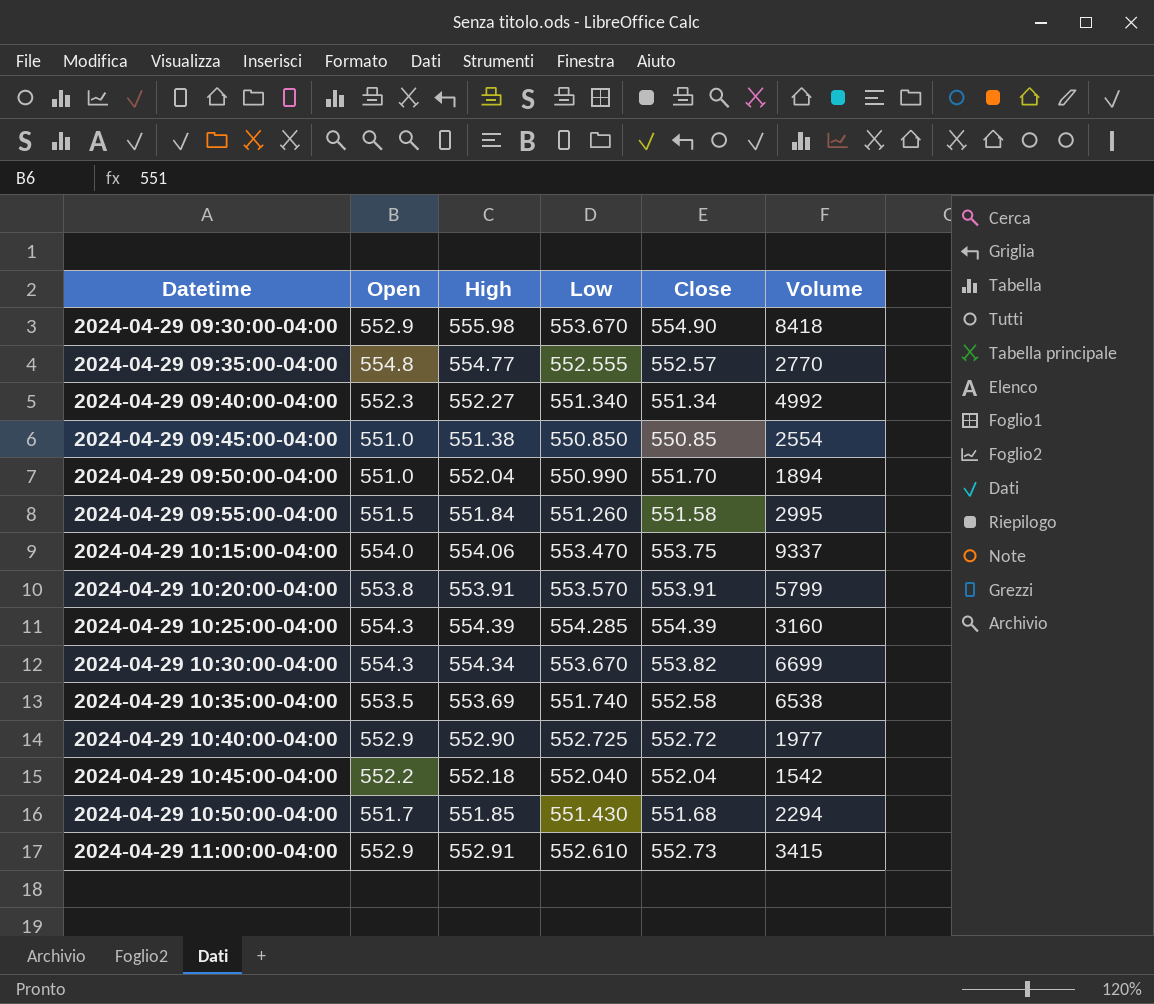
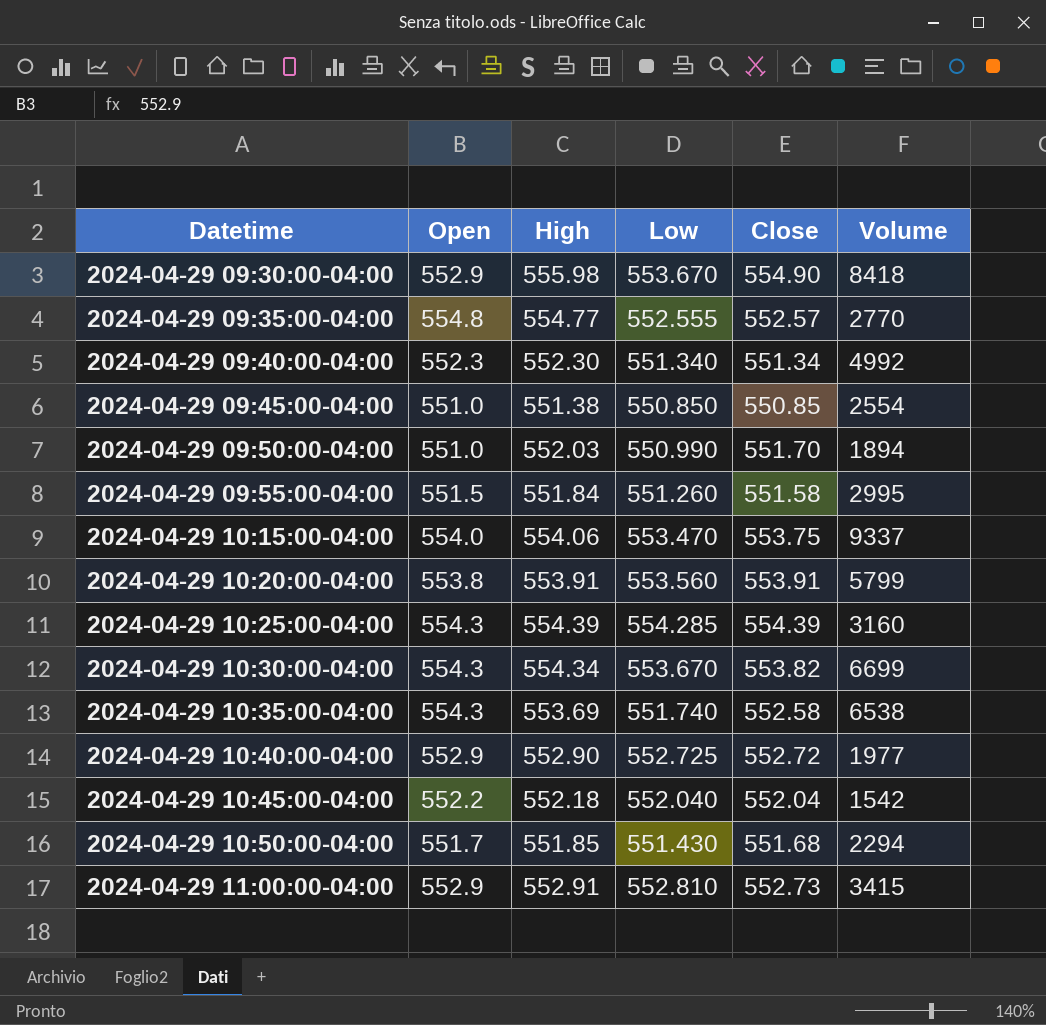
2024-04-29 09:40:00-04:00 | High: 552.27 -> 552.30
2024-04-29 09:50:00-04:00 | High: 552.04 -> 552.03
2024-04-29 10:20:00-04:00 | Low: 553.570 -> 553.560
2024-04-29 10:35:00-04:00 | Open: 553.5 -> 554.3
2024-04-29 11:00:00-04:00 | Low: 552.610 -> 552.810

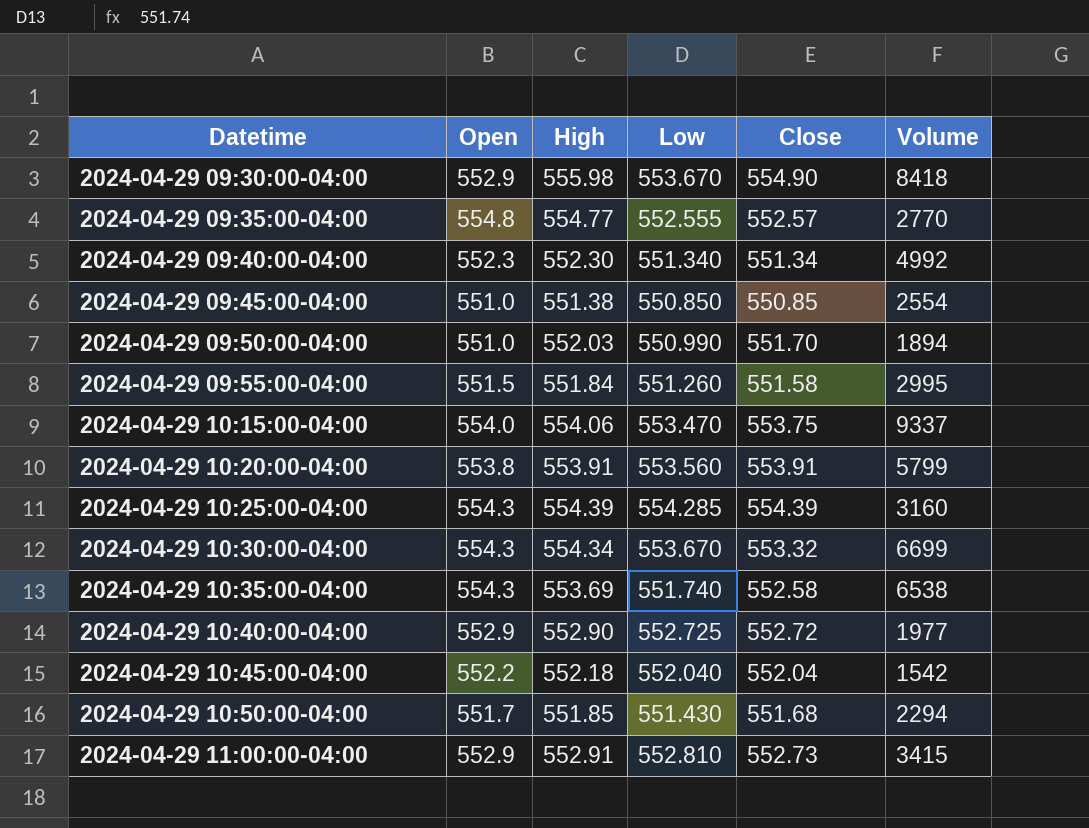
2024-04-29 10:30:00-04:00 | Close: 553.82 -> 553.32

